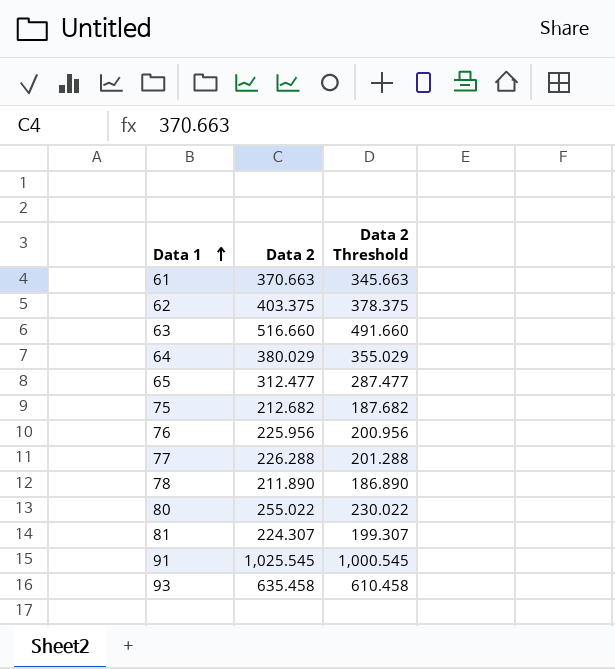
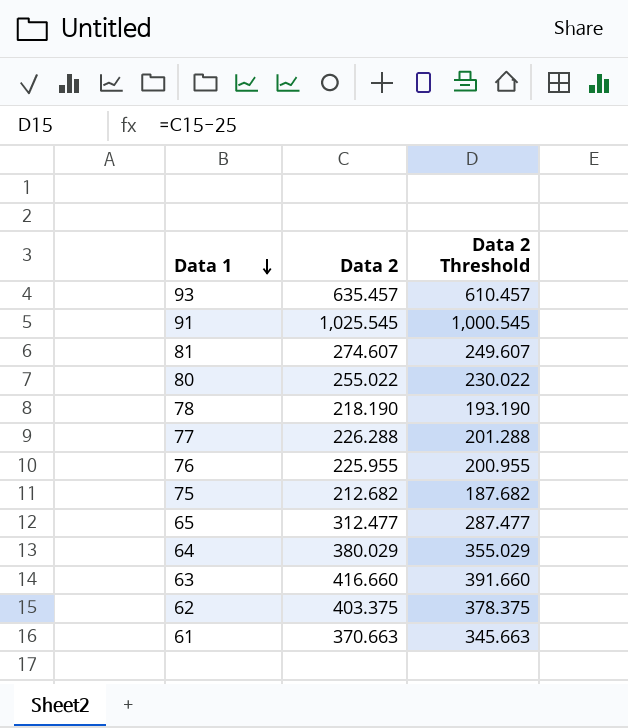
row order: Data 1 ascending -> Data 1 descending
93 | Data 2: 635.458 -> 635.457
93 | Data 2 Threshold: 610.458 -> 610.457
81 | Data 2: 224.307 -> 274.607
81 | Data 2 Threshold: 199.307 -> 249.607
78 | Data 2: 211.890 -> 218.190
78 | Data 2 Threshold: 186.890 -> 193.190
76 | Data 2: 225.956 -> 225.955
76 | Data 2 Threshold: 200.956 -> 200.955
63 | Data 2: 516.660 -> 416.660
63 | Data 2 Threshold: 491.660 -> 391.660

